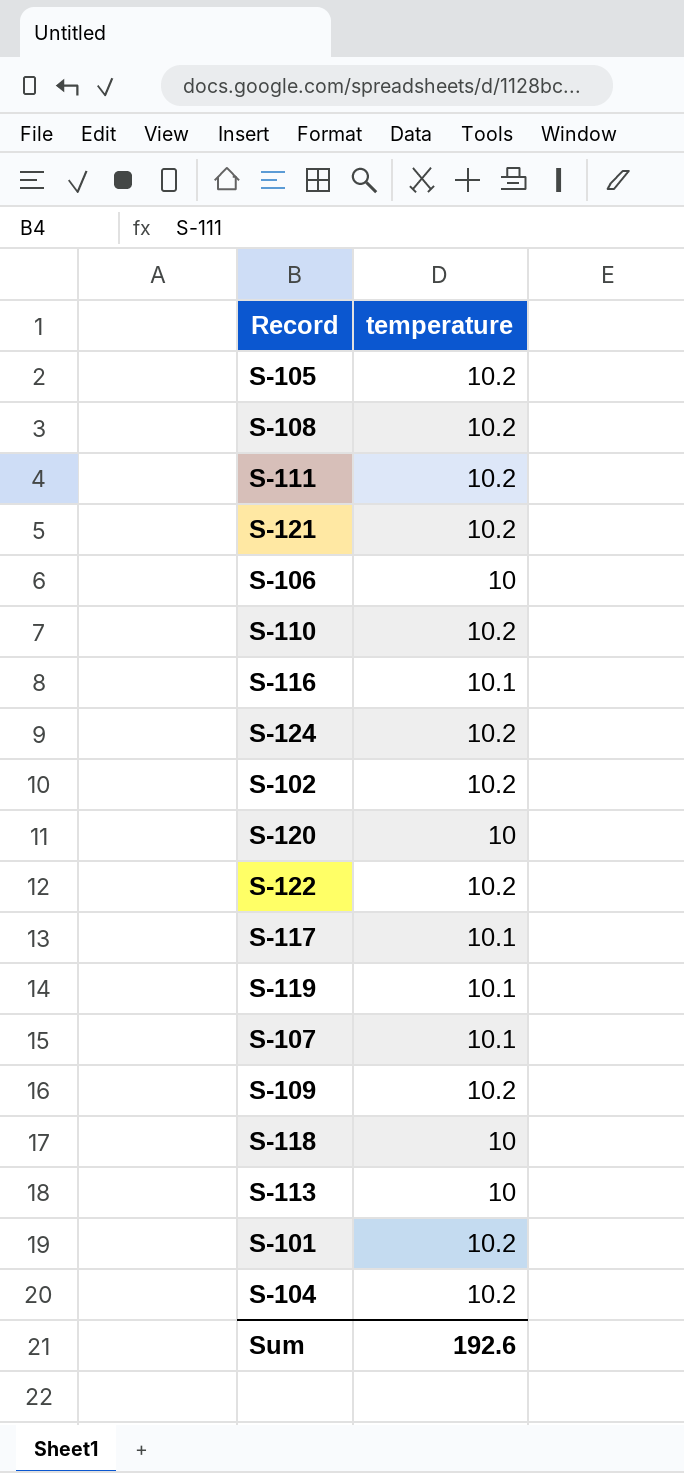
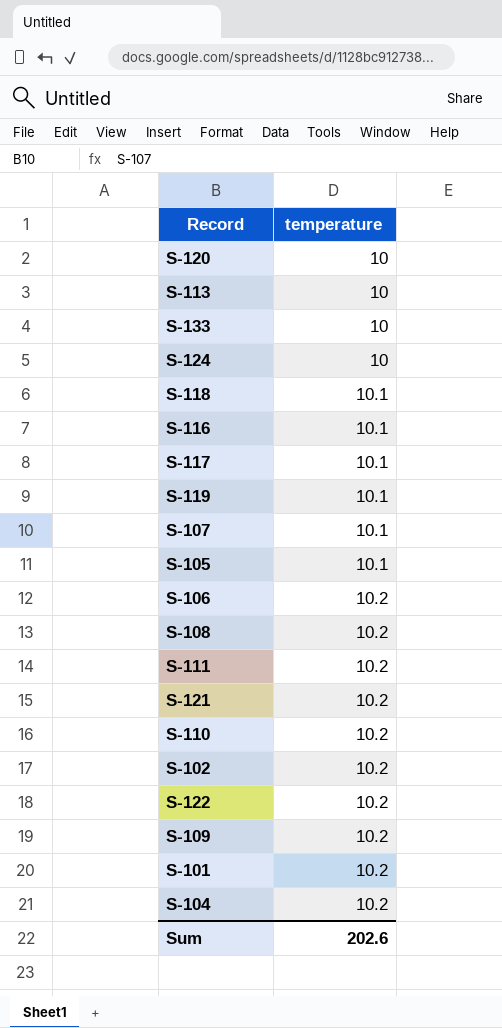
row order: none -> temperature ascending
row S-133: none -> 10
S-124 | temperature: 10.2 -> 10
S-118 | temperature: 10 -> 10.1
S-105 | temperature: 10.2 -> 10.1
S-106 | temperature: 10 -> 10.2
Sum | temperature: 192.6 -> 202.6

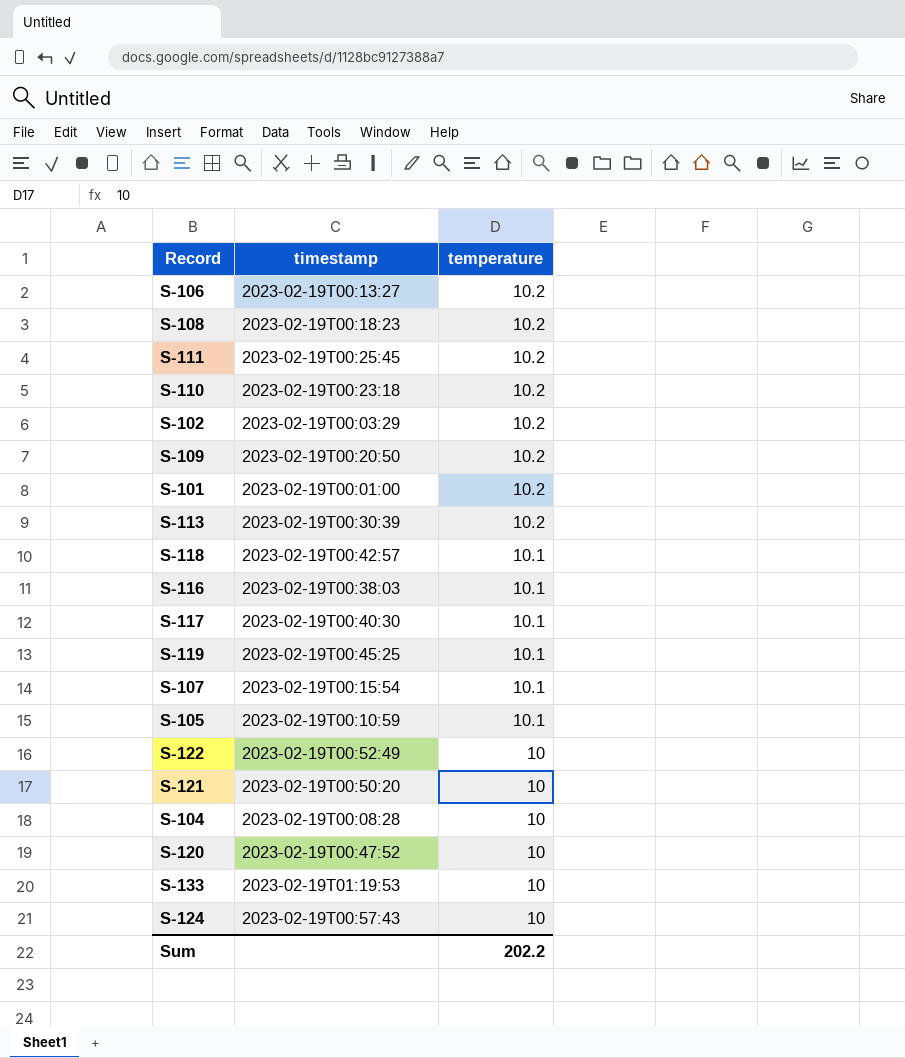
row order: temperature ascending -> temperature descending
column timestamp | position: none -> 2
S-113 | temperature: 10 -> 10.2
S-122 | temperature: 10.2 -> 10
S-121 | temperature: 10.2 -> 10
S-104 | temperature: 10.2 -> 10
Sum | temperature: 202.6 -> 202.2

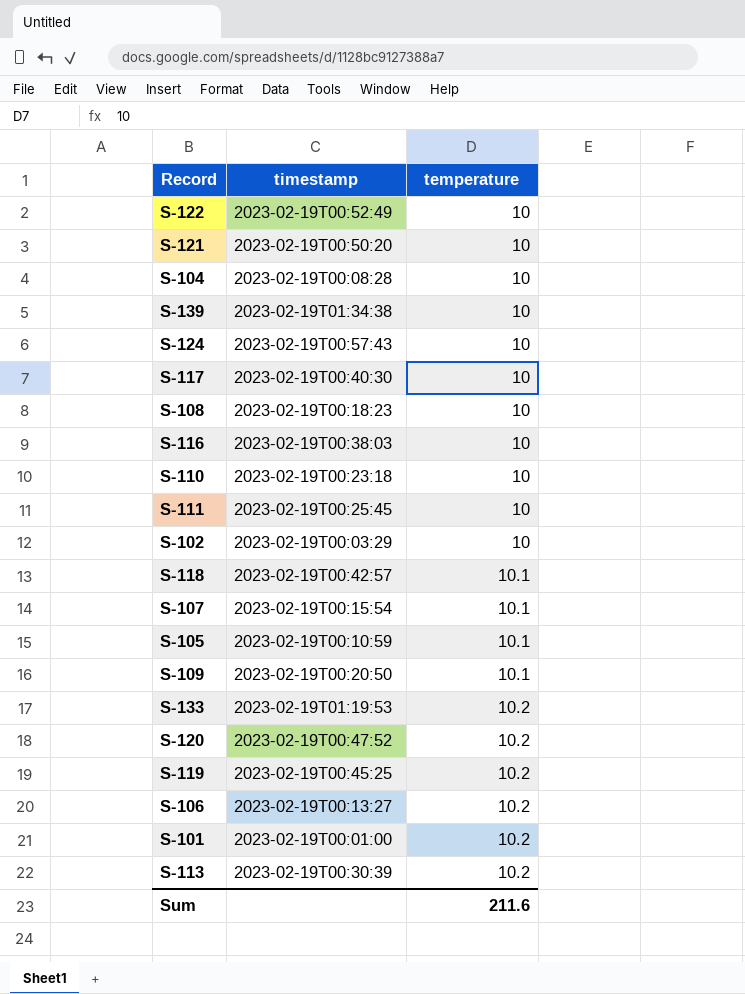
row order: temperature descending -> temperature ascending
row S-139: none -> 2023-02-19T01:34:38 | 10
S-117 | temperature: 10.1 -> 10
S-108 | temperature: 10.2 -> 10
S-116 | temperature: 10.1 -> 10
S-110 | temperature: 10.2 -> 10
S-111 | temperature: 10.2 -> 10
S-102 | temperature: 10.2 -> 10
S-109 | temperature: 10.2 -> 10.1
S-133 | temperature: 10 -> 10.2
S-120 | temperature: 10 -> 10.2
S-119 | temperature: 10.1 -> 10.2
Sum | temperature: 202.2 -> 211.6

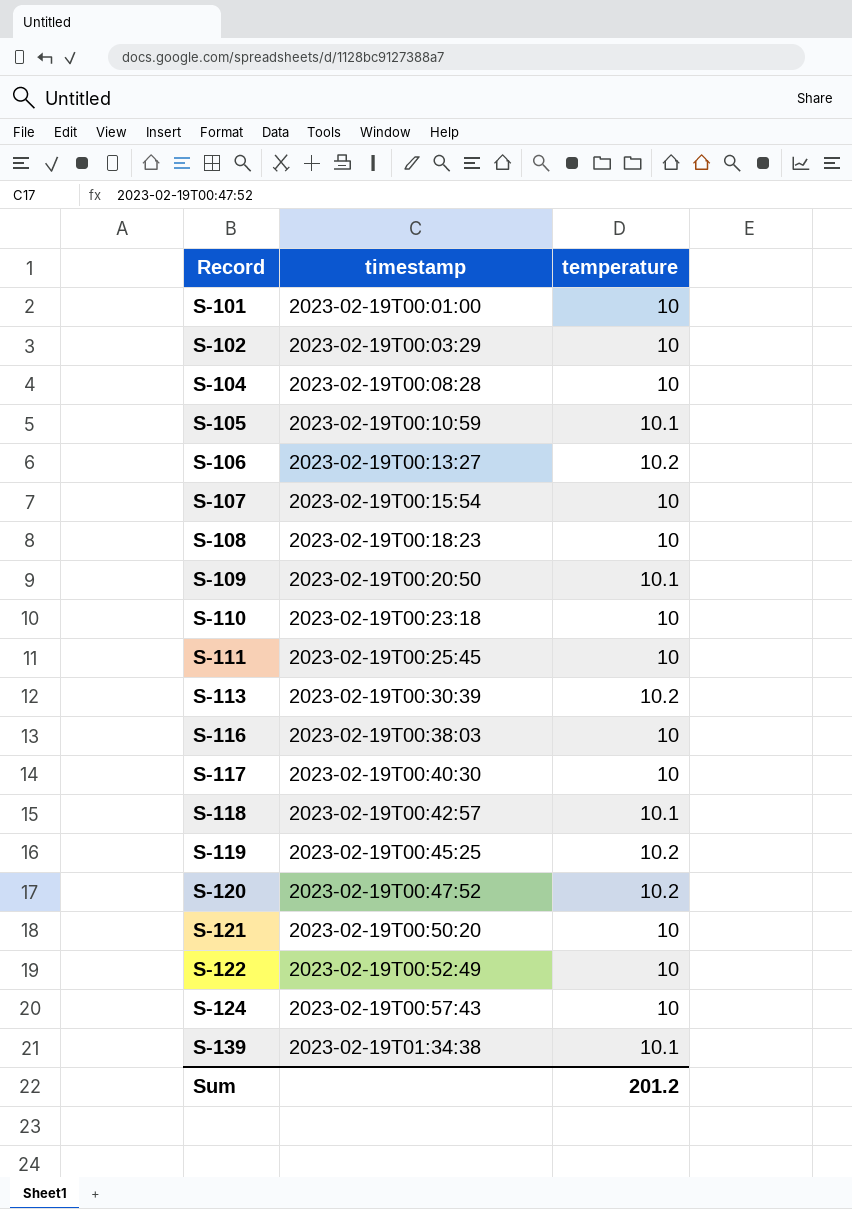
row order: temperature ascending -> Record ascending
row S-133: 2023-02-19T01:19:53 | 10.2 -> none
S-101 | temperature: 10.2 -> 10
S-107 | temperature: 10.1 -> 10
S-139 | temperature: 10 -> 10.1
Sum | temperature: 211.6 -> 201.2

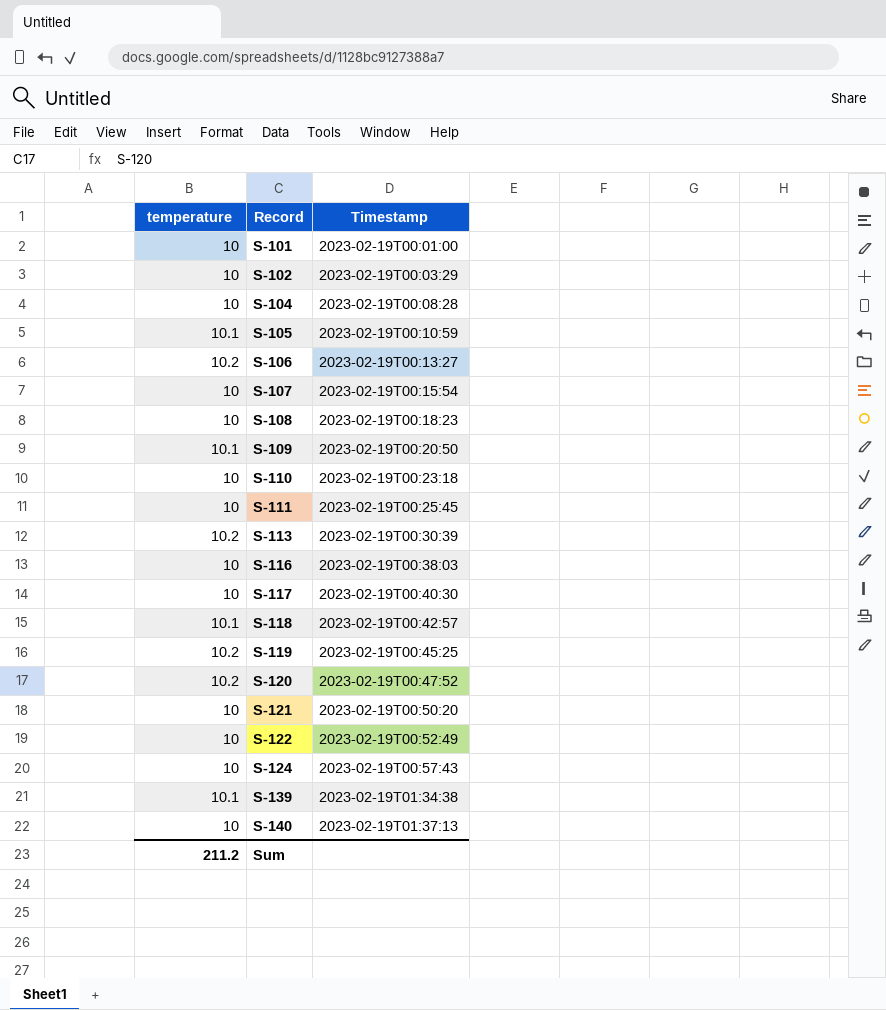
column temperature | position: 3 -> 1
column name: timestamp -> Timestamp
row S-140: none -> 10 | 2023-02-19T01:37:13
Sum | temperature: 201.2 -> 211.2

